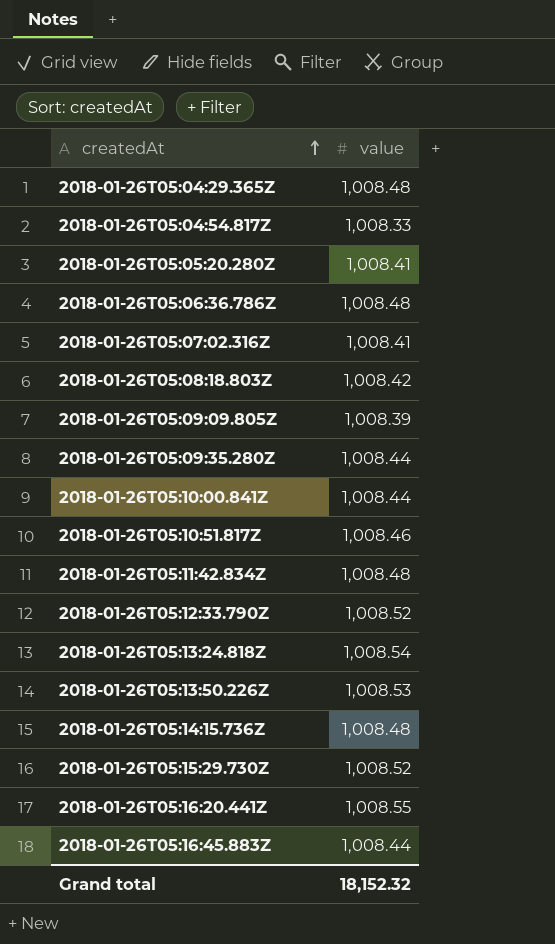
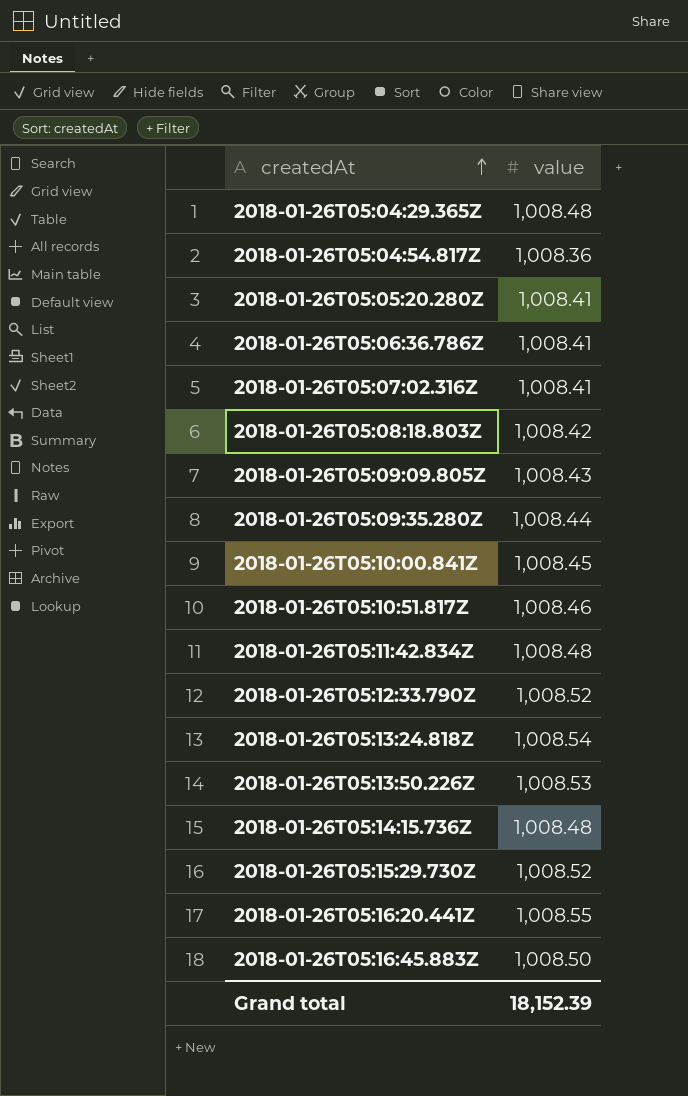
2018-01-26T05:04:54.817Z | value: 1,008.33 -> 1,008.36
2018-01-26T05:06:36.786Z | value: 1,008.48 -> 1,008.41
2018-01-26T05:09:09.805Z | value: 1,008.39 -> 1,008.43
2018-01-26T05:10:00.841Z | value: 1,008.44 -> 1,008.45
2018-01-26T05:16:45.883Z | value: 1,008.44 -> 1,008.50
Grand total | value: 18,152.32 -> 18,152.39

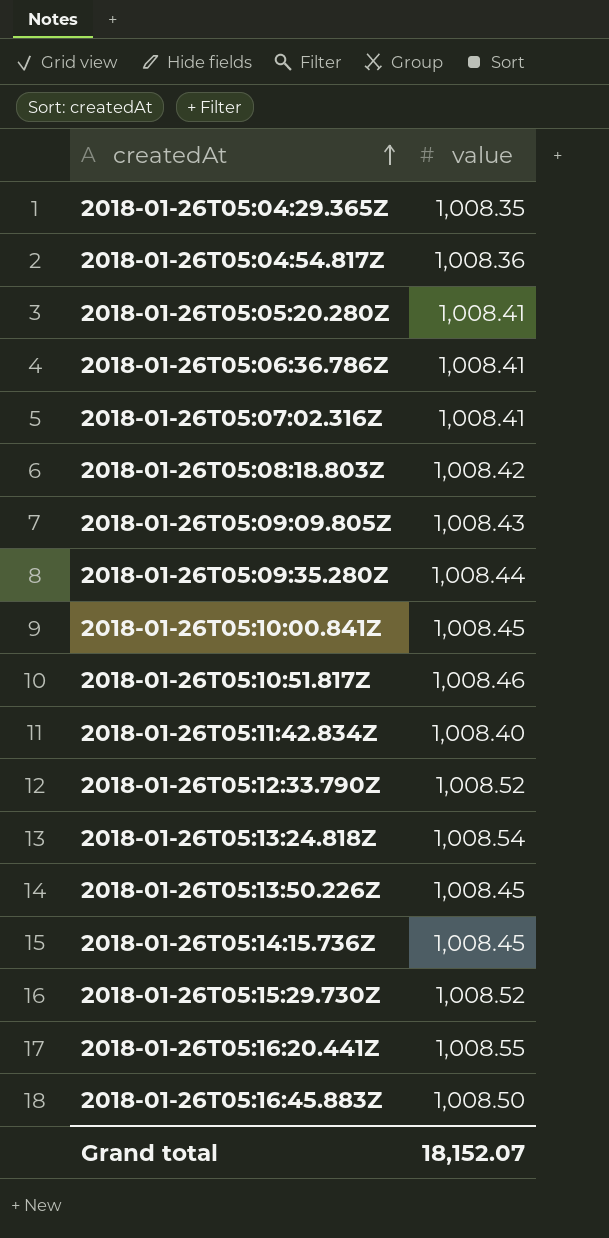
2018-01-26T05:04:29.365Z | value: 1,008.48 -> 1,008.35
2018-01-26T05:11:42.834Z | value: 1,008.48 -> 1,008.40
2018-01-26T05:13:50.226Z | value: 1,008.53 -> 1,008.45
2018-01-26T05:14:15.736Z | value: 1,008.48 -> 1,008.45
Grand total | value: 18,152.39 -> 18,152.07

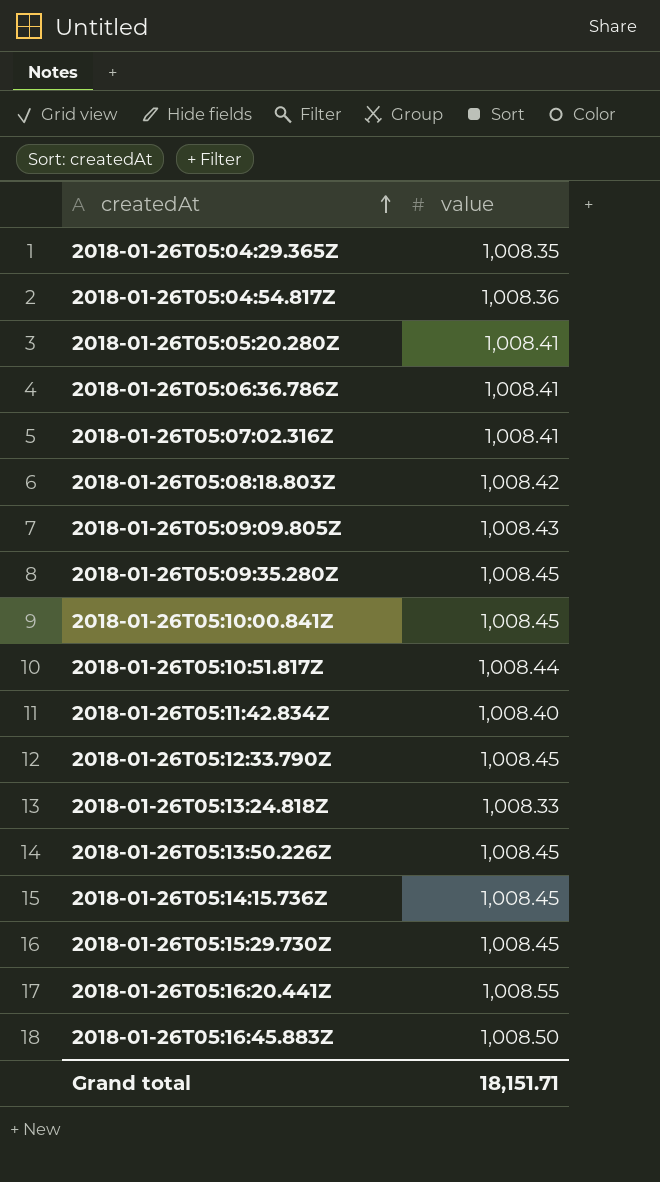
2018-01-26T05:09:35.280Z | value: 1,008.44 -> 1,008.45
2018-01-26T05:10:51.817Z | value: 1,008.46 -> 1,008.44
2018-01-26T05:12:33.790Z | value: 1,008.52 -> 1,008.45
2018-01-26T05:13:24.818Z | value: 1,008.54 -> 1,008.33
2018-01-26T05:15:29.730Z | value: 1,008.52 -> 1,008.45
Grand total | value: 18,152.07 -> 18,151.71

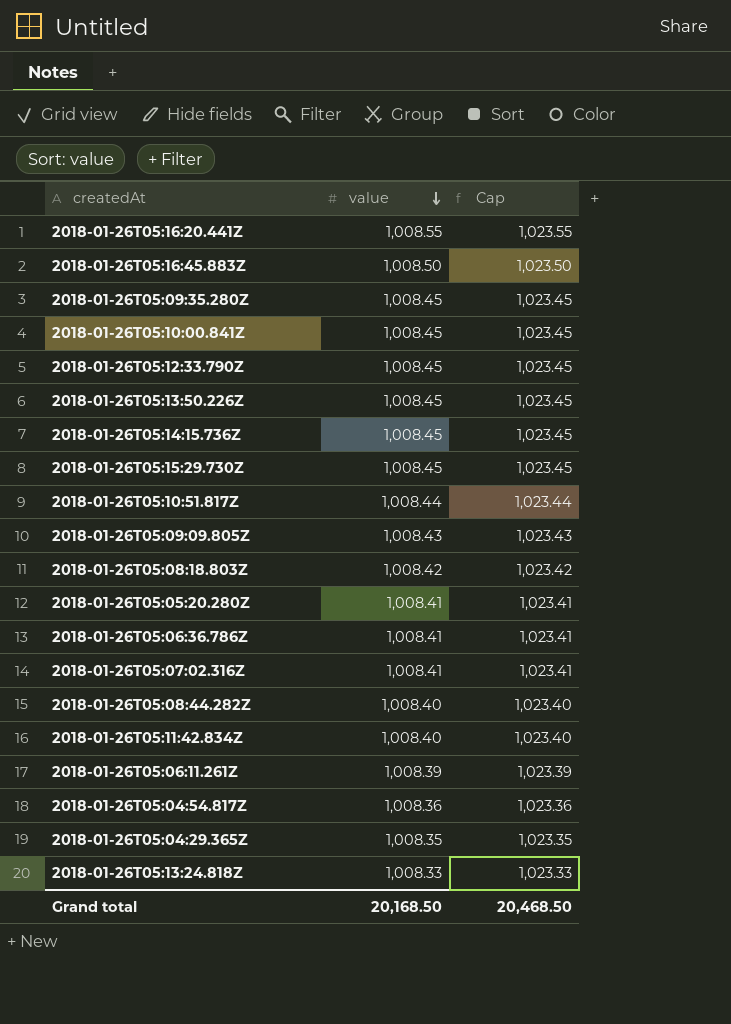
row order: createdAt ascending -> value descending
column Cap | formula: none -> [value] + 15
row 2018-01-26T05:08:44.282Z: none -> 1,008.40 | 1,023.40
row 2018-01-26T05:06:11.261Z: none -> 1,008.39 | 1,023.39
Grand total | value: 18,151.71 -> 20,168.50

